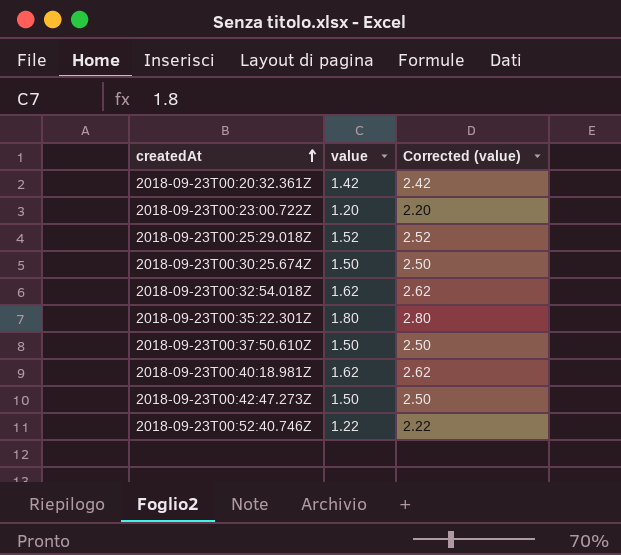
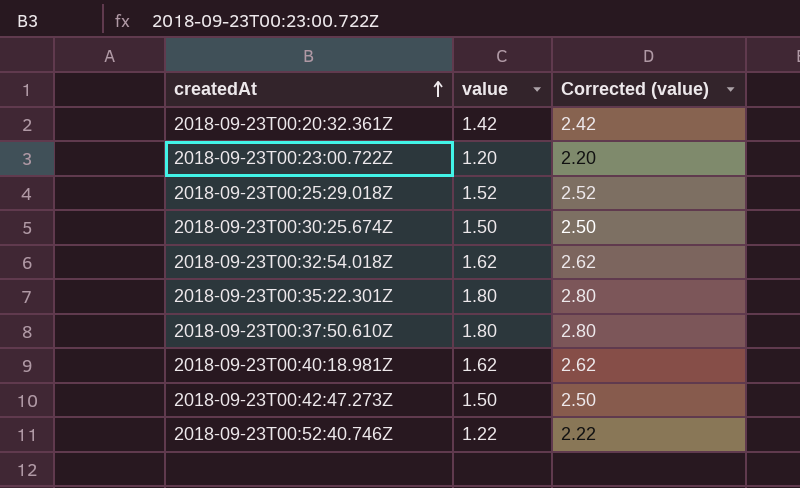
2018-09-23T00:37:50.610Z | value: 1.50 -> 1.80
2018-09-23T00:37:50.610Z | Corrected (value): 2.50 -> 2.80

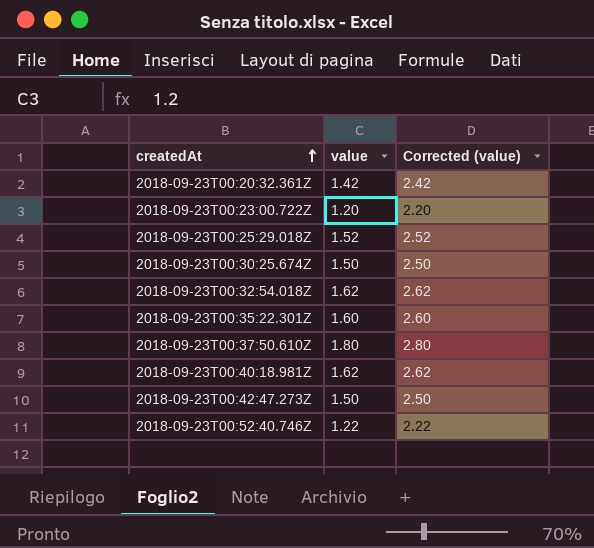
2018-09-23T00:35:22.301Z | value: 1.80 -> 1.60
2018-09-23T00:35:22.301Z | Corrected (value): 2.80 -> 2.60

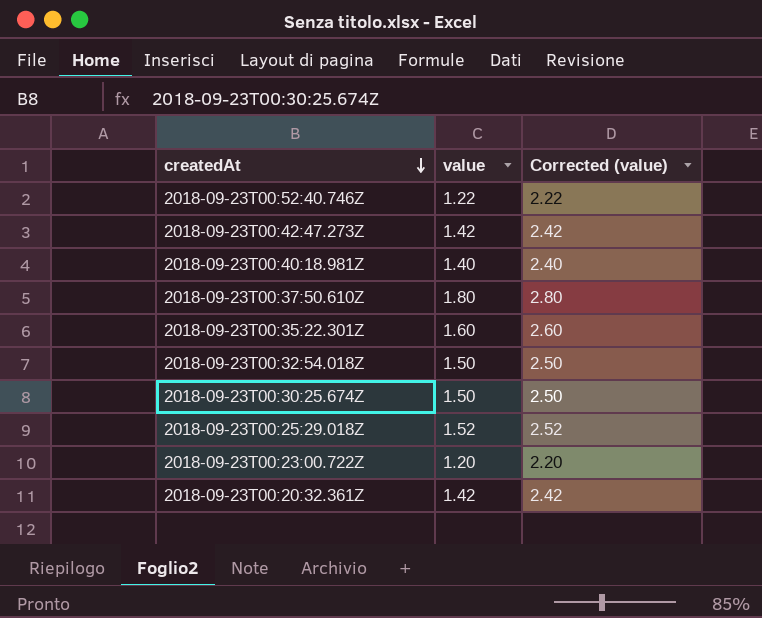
row order: createdAt ascending -> createdAt descending
2018-09-23T00:42:47.273Z | value: 1.50 -> 1.42
2018-09-23T00:42:47.273Z | Corrected (value): 2.50 -> 2.42
2018-09-23T00:40:18.981Z | value: 1.62 -> 1.40
2018-09-23T00:40:18.981Z | Corrected (value): 2.62 -> 2.40
2018-09-23T00:32:54.018Z | value: 1.62 -> 1.50
2018-09-23T00:32:54.018Z | Corrected (value): 2.62 -> 2.50

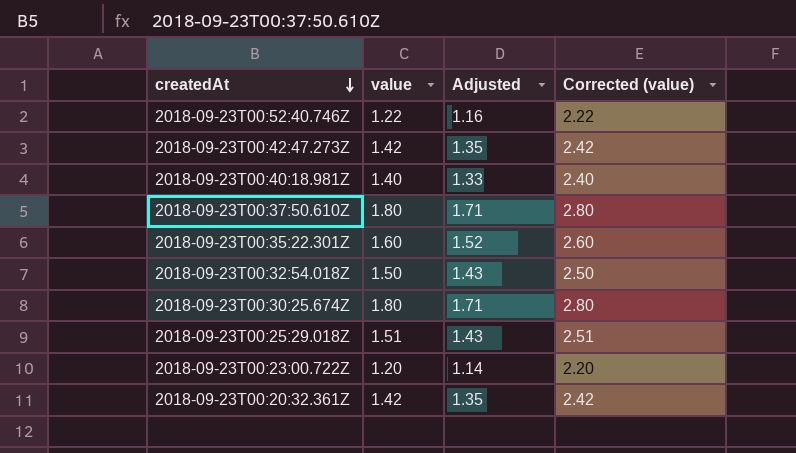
column Adjusted | formula: none -> [value] * 0.95
2018-09-23T00:30:25.674Z | value: 1.50 -> 1.80
2018-09-23T00:30:25.674Z | Corrected (value): 2.50 -> 2.80
2018-09-23T00:25:29.018Z | value: 1.52 -> 1.51
2018-09-23T00:25:29.018Z | Corrected (value): 2.52 -> 2.51

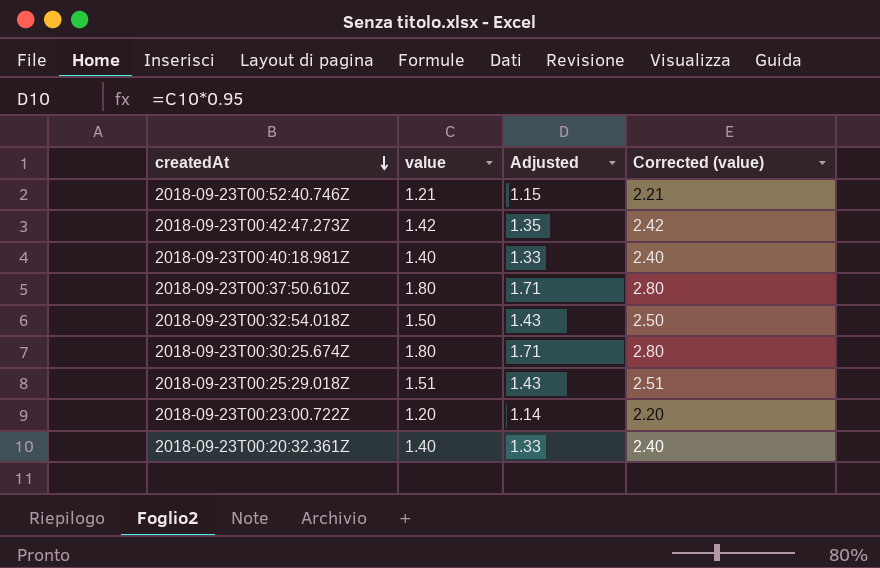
row 2018-09-23T00:35:22.301Z: 1.60 | 1.52 | 2.60 -> none
2018-09-23T00:52:40.746Z | value: 1.22 -> 1.21
2018-09-23T00:52:40.746Z | Adjusted: 1.16 -> 1.15
2018-09-23T00:52:40.746Z | Corrected (value): 2.22 -> 2.21
2018-09-23T00:20:32.361Z | value: 1.42 -> 1.40
2018-09-23T00:20:32.361Z | Adjusted: 1.35 -> 1.33
2018-09-23T00:20:32.361Z | Corrected (value): 2.42 -> 2.40

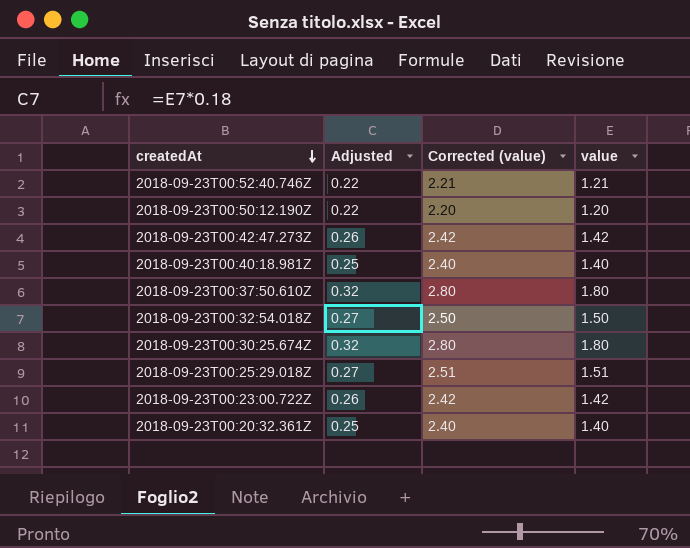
column Adjusted | formula: [value] * 0.95 -> [value] * 0.18
column value | position: 2 -> 4
row 2018-09-23T00:50:12.190Z: none -> 0.22 | 2.20 | 1.20
2018-09-23T00:23:00.722Z | Corrected (value): 2.20 -> 2.42
2018-09-23T00:23:00.722Z | value: 1.20 -> 1.42

